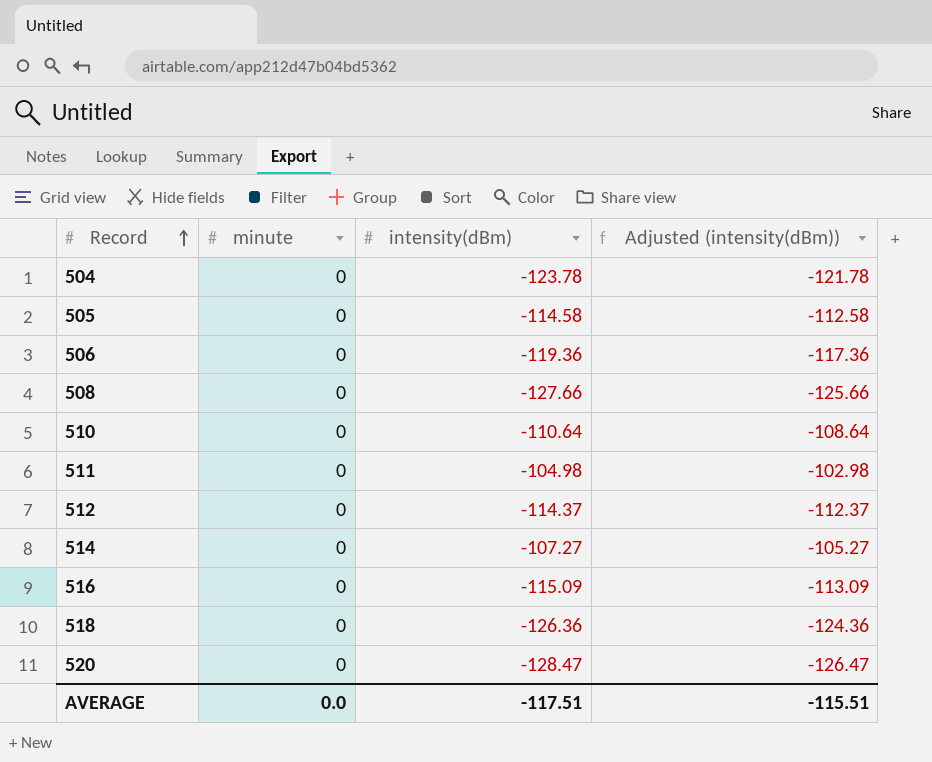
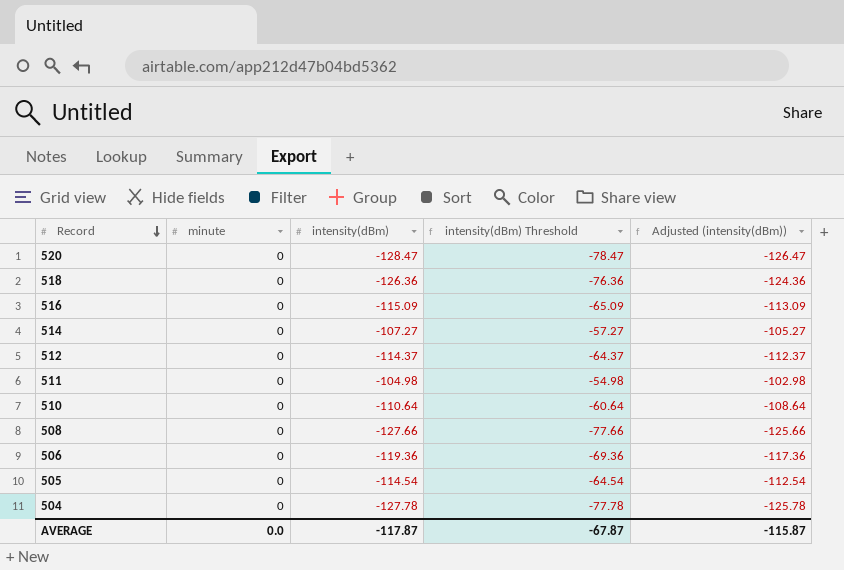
row order: Record ascending -> Record descending
column intensity(dBm) Threshold | formula: none -> [intensity(dBm)] + 50
505 | intensity(dBm): -114.58 -> -114.54
505 | Adjusted (intensity(dBm)): -112.58 -> -112.54
504 | intensity(dBm): -123.78 -> -127.78
504 | Adjusted (intensity(dBm)): -121.78 -> -125.78
AVERAGE | intensity(dBm): -117.51 -> -117.87
AVERAGE | Adjusted (intensity(dBm)): -115.51 -> -115.87

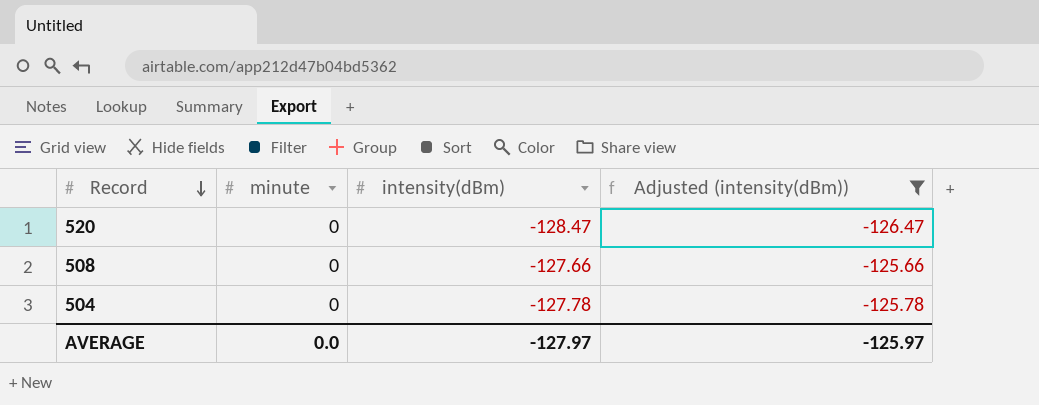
filter: none -> Adjusted (intensity(dBm)) <= -125.66
column intensity(dBm) Threshold | formula: [intensity(dBm)] + 50 -> none
AVERAGE | intensity(dBm): -117.87 -> -127.97
AVERAGE | Adjusted (intensity(dBm)): -115.87 -> -125.97

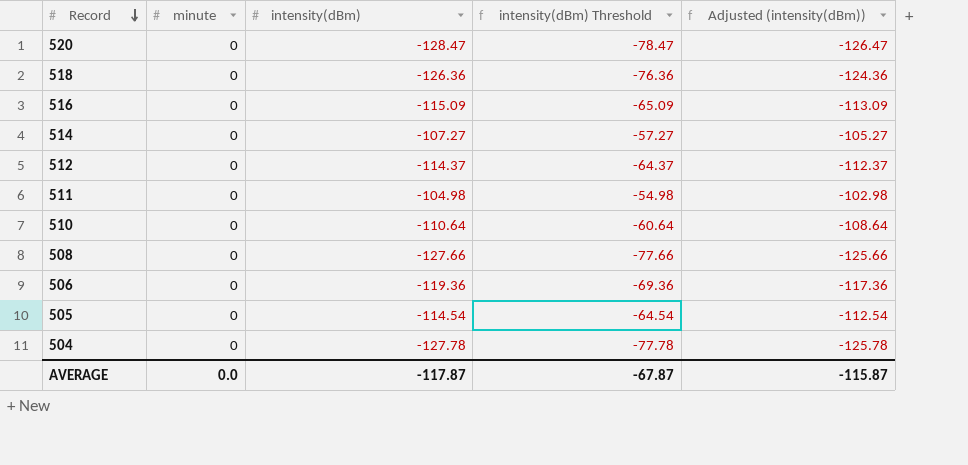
filter: Adjusted (intensity(dBm)) <= -125.66 -> none
column intensity(dBm) Threshold | formula: none -> [intensity(dBm)] + 50
AVERAGE | intensity(dBm): -127.97 -> -117.87
AVERAGE | Adjusted (intensity(dBm)): -125.97 -> -115.87

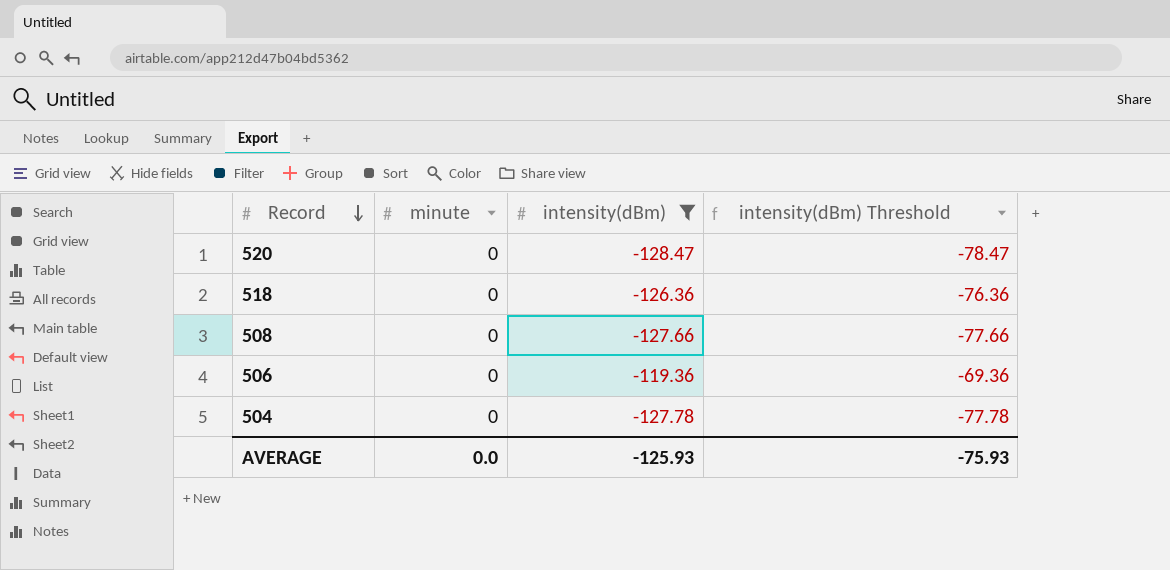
filter: none -> intensity(dBm) <= -119.36
column Adjusted (intensity(dBm)) | formula: [intensity(dBm)] + 2 -> none
AVERAGE | intensity(dBm): -117.87 -> -125.93
AVERAGE | intensity(dBm) Threshold: -67.87 -> -75.93

